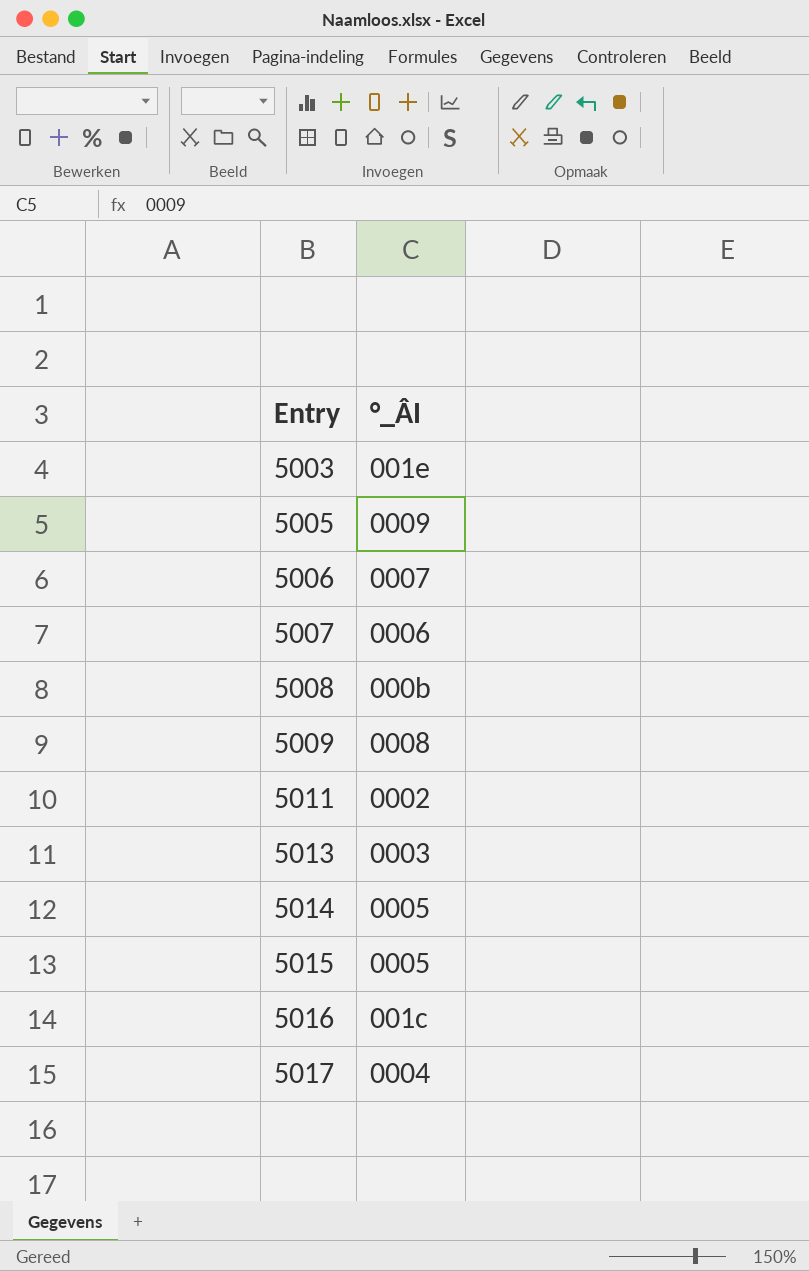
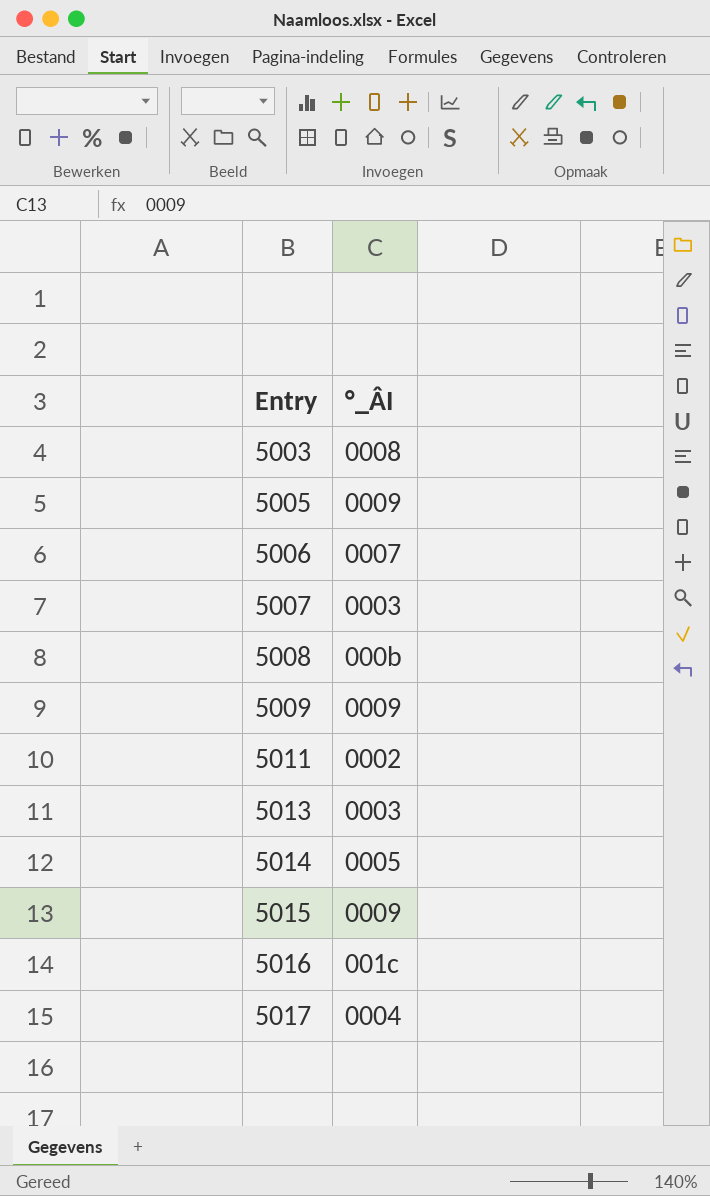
5003 | °_ÂI: 001e -> 0008
5007 | °_ÂI: 0006 -> 0003
5009 | °_ÂI: 0008 -> 0009
5015 | °_ÂI: 0005 -> 0009

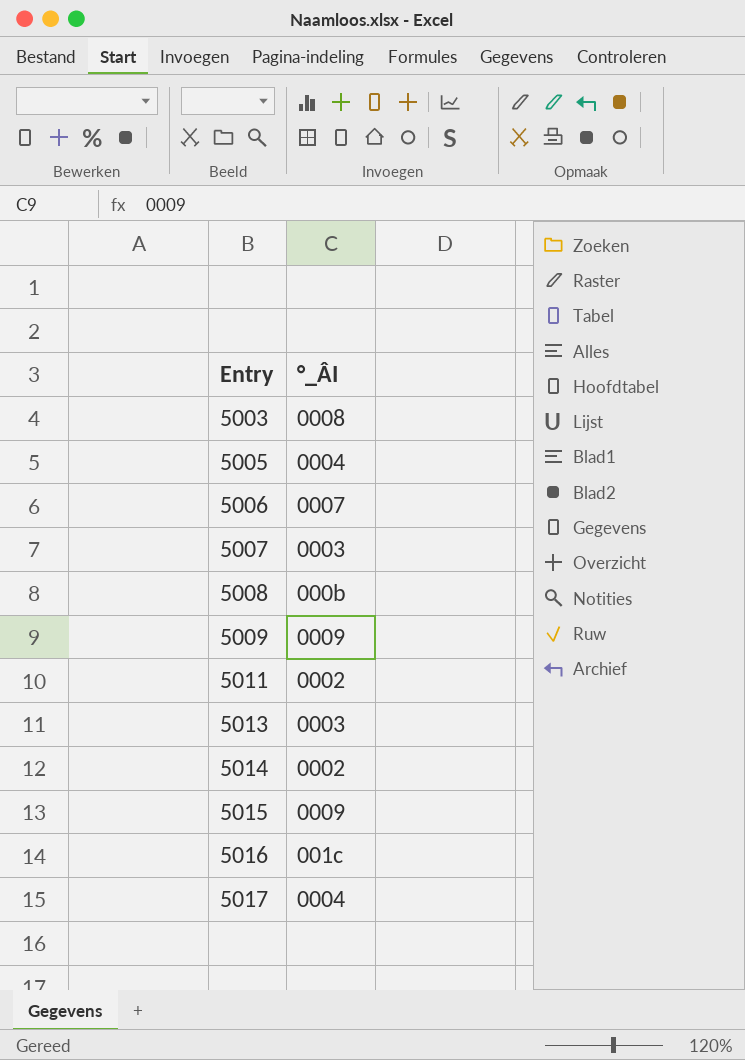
5005 | °_ÂI: 0009 -> 0004
5014 | °_ÂI: 0005 -> 0002

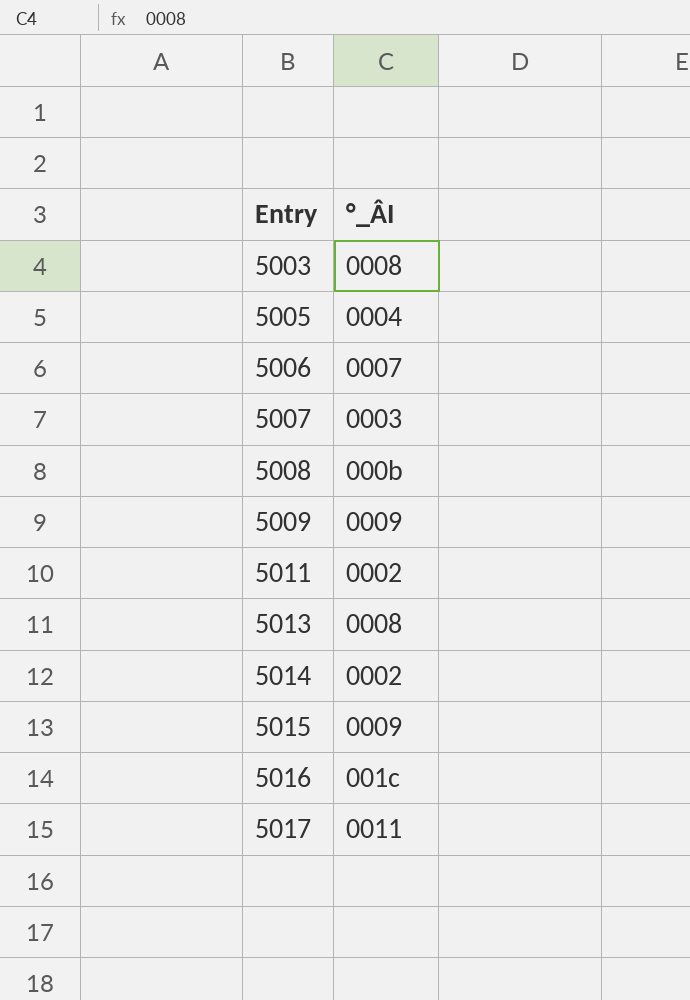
5013 | °_ÂI: 0003 -> 0008
5017 | °_ÂI: 0004 -> 0011

